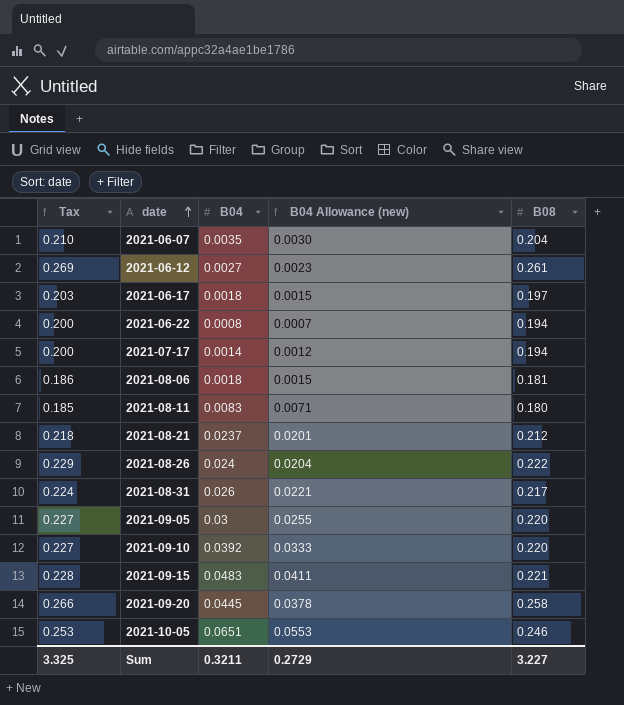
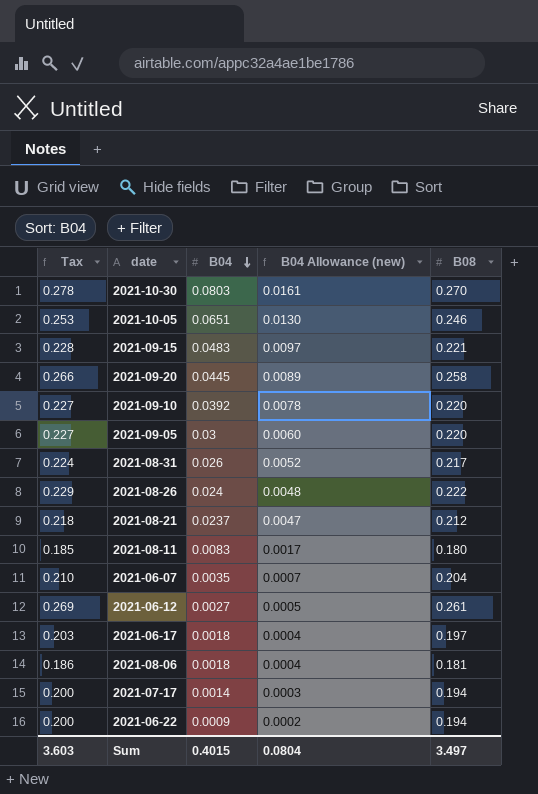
row order: date ascending -> B04 descending
column B04 Allowance (new) | formula: [B04] * 0.85 -> [B04] * 0.2
row 2021-10-30: none -> 0.278 | 0.0803 | 0.0161 | 0.270
2021-06-22 | B04: 0.0008 -> 0.0009
Sum | Tax: 3.325 -> 3.603
Sum | B04: 0.3211 -> 0.4015
Sum | B04 Allowance (new): 0.2729 -> 0.0804
Sum | B08: 3.227 -> 3.497

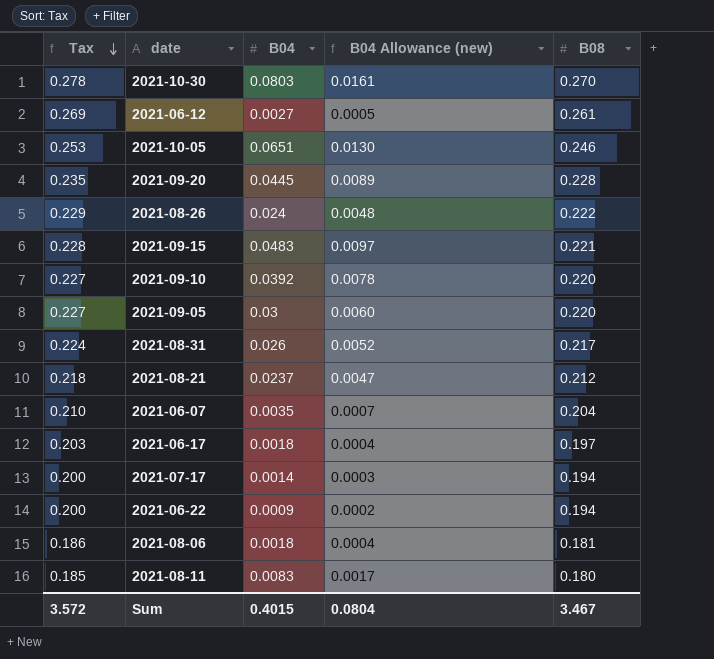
row order: B04 descending -> Tax descending
2021-09-20 | Tax: 0.266 -> 0.235
2021-09-20 | B08: 0.258 -> 0.228
Sum | Tax: 3.603 -> 3.572
Sum | B08: 3.497 -> 3.467

